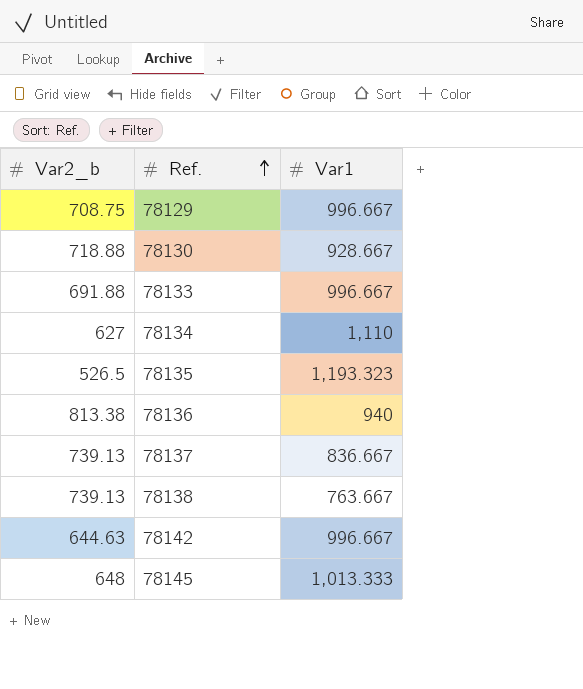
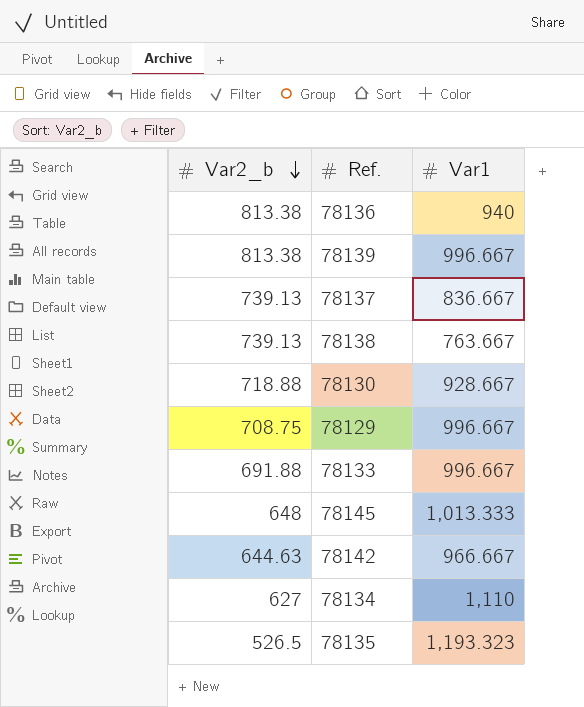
row order: Ref. ascending -> Var2_b descending
row 78139: none -> 813.38 | 996.667
78142 | Var1: 996.667 -> 966.667

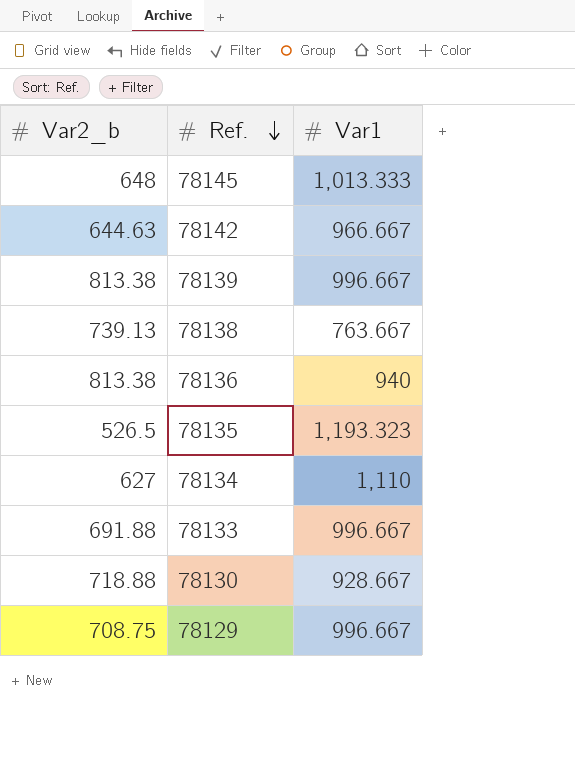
row order: Var2_b descending -> Ref. descending
row 78137: 739.13 | 836.667 -> none

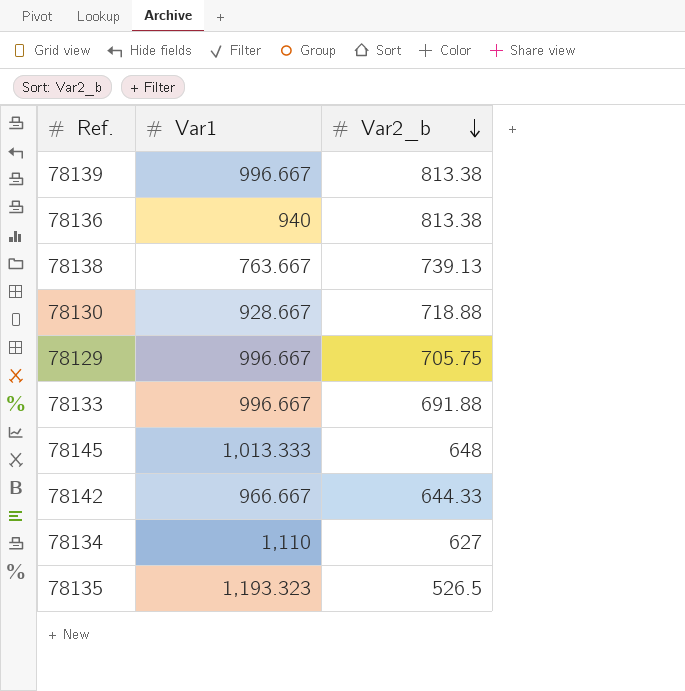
row order: Ref. descending -> Var2_b descending
column Var2_b | position: 1 -> 3
78129 | Var2_b: 708.75 -> 705.75
78142 | Var2_b: 644.63 -> 644.33

